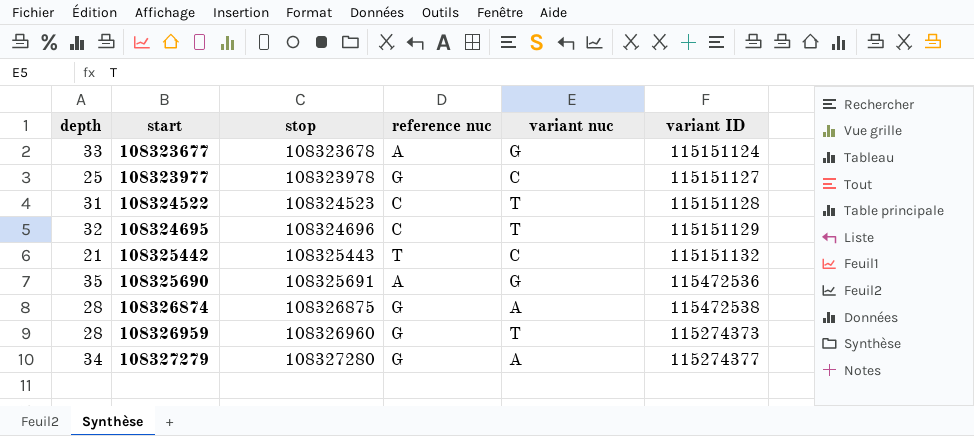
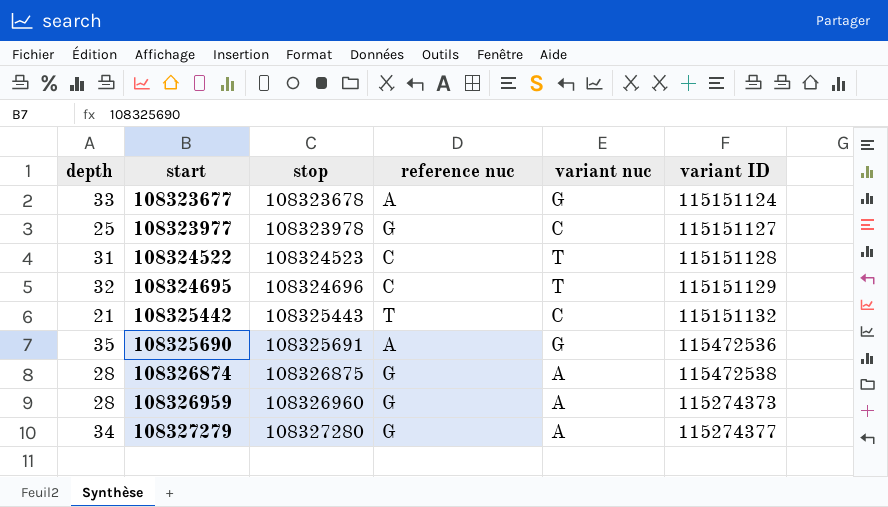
108326959 | variant nuc: T -> A

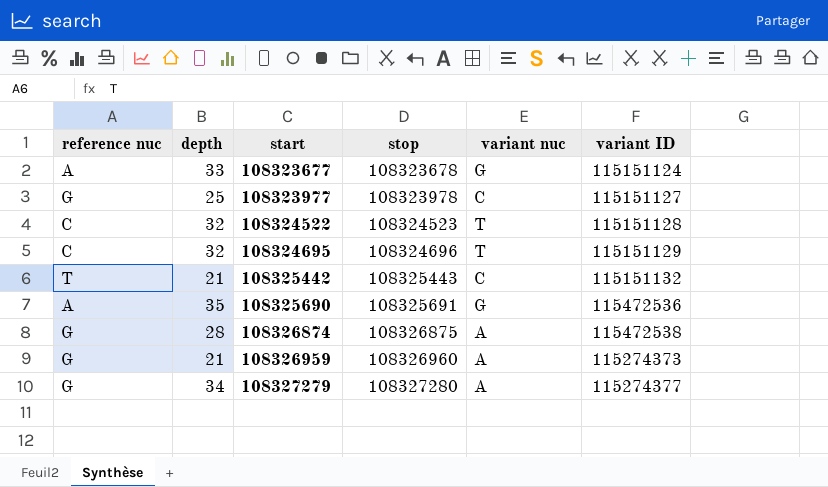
column reference nuc | position: 4 -> 1
108324522 | depth: 31 -> 32
108326959 | depth: 28 -> 21

